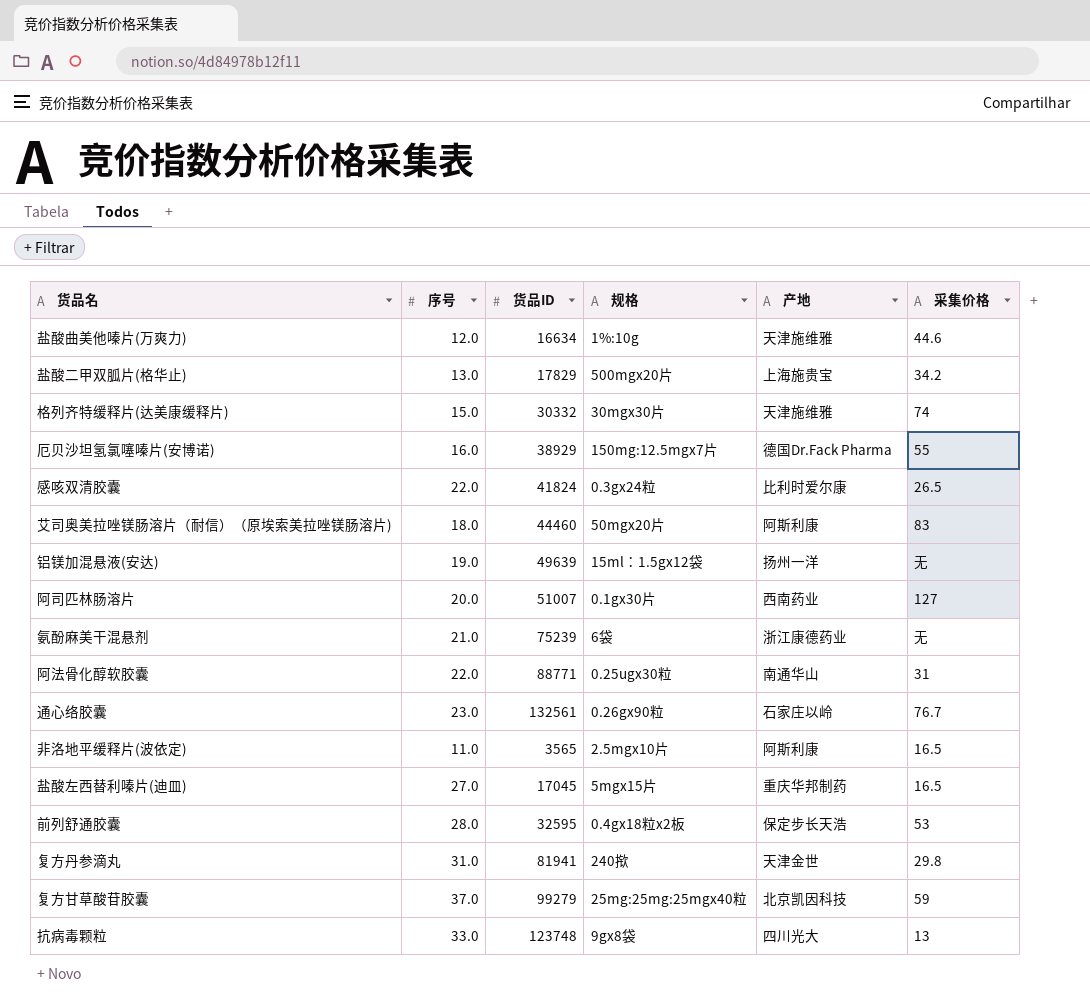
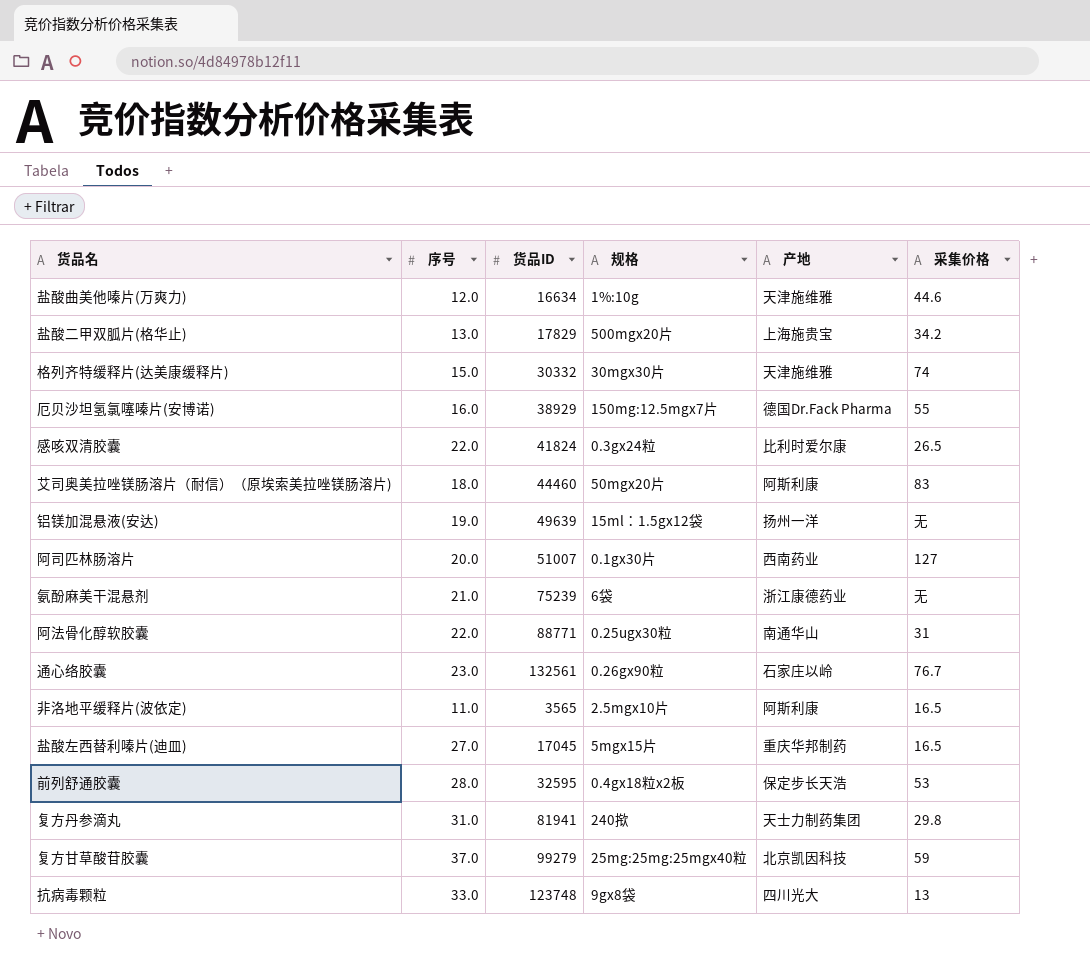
复方丹参滴丸 | 产地: 天津金世 -> 天士力制药集团

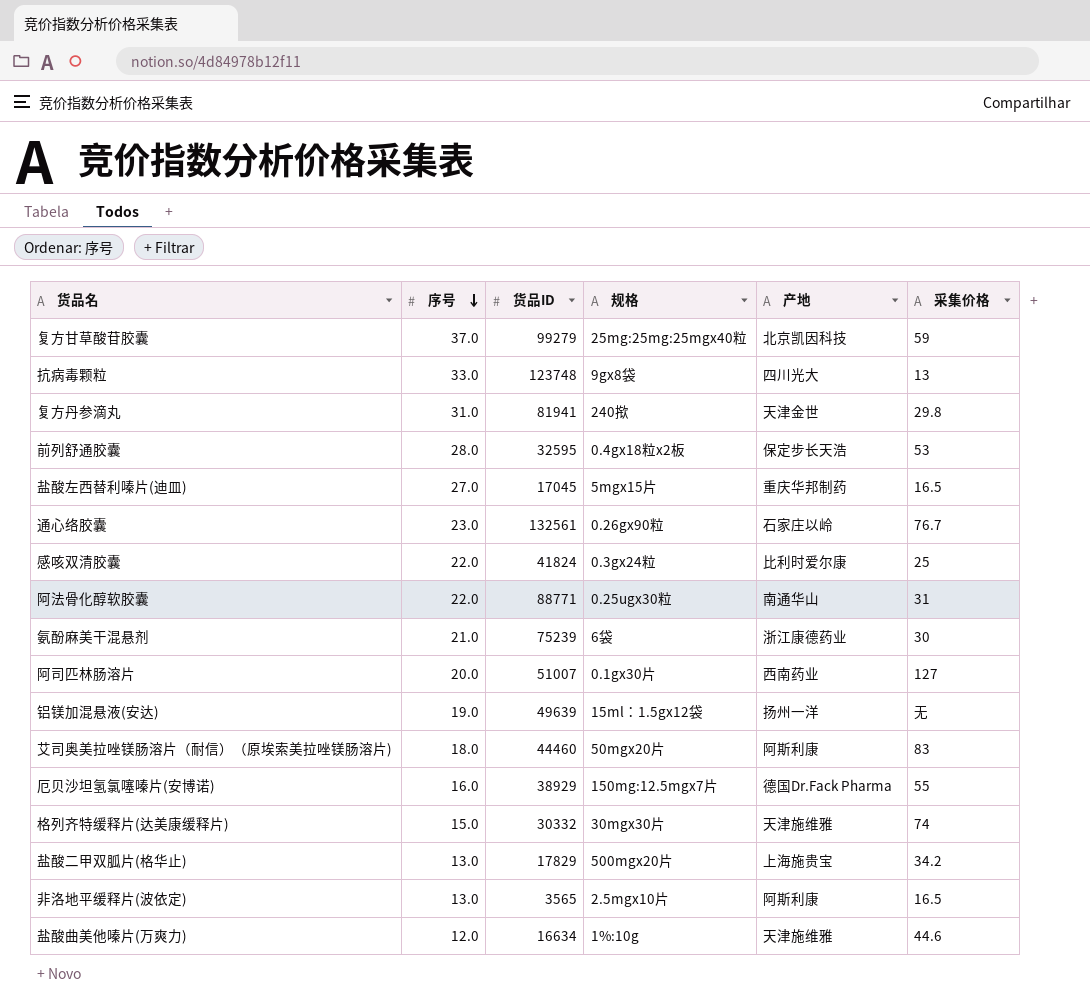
row order: none -> 序号 descending
复方丹参滴丸 | 产地: 天士力制药集团 -> 天津金世
感咳双清胶囊 | 采集价格: 26.5 -> 25
氨酚麻美干混悬剂 | 采集价格: 无 -> 30
非洛地平缓释片(波依定) | 序号: 11.0 -> 13.0

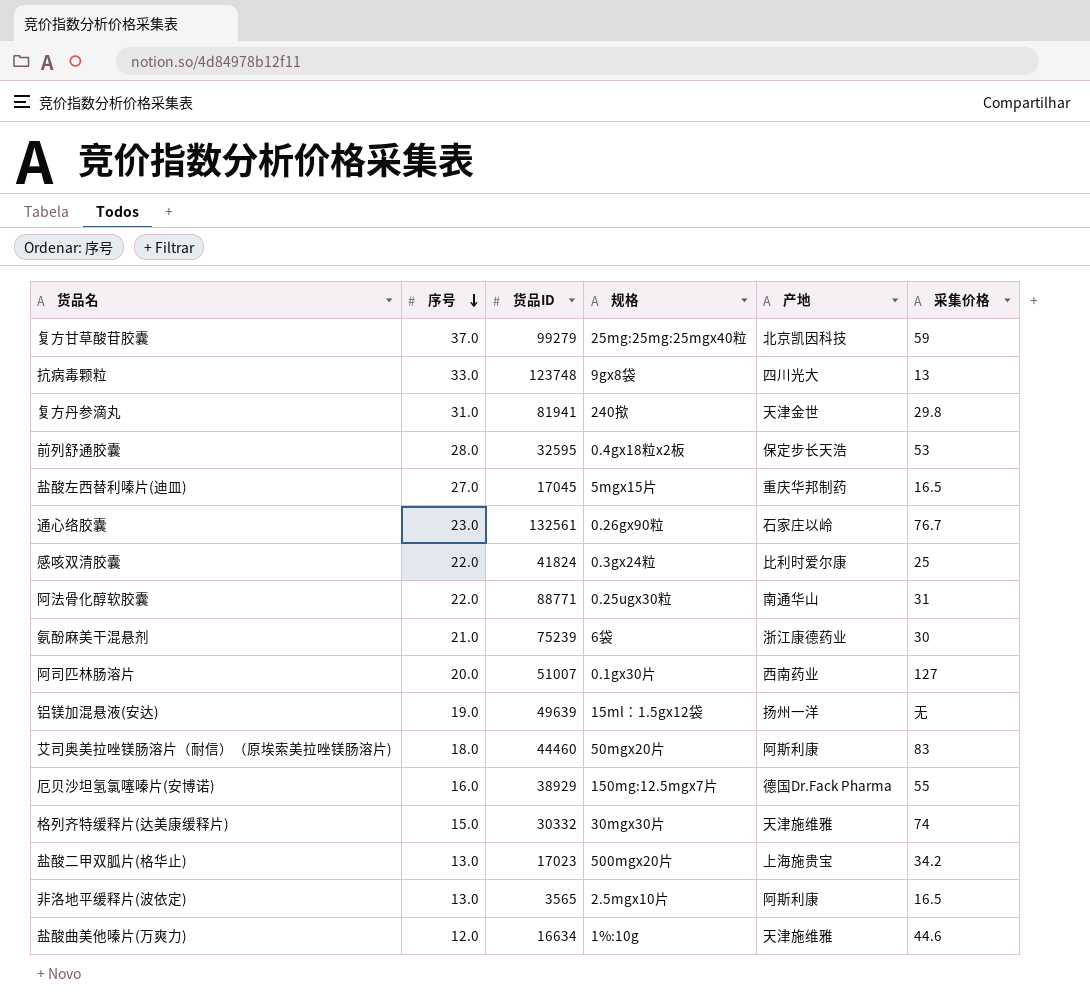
盐酸二甲双胍片(格华止) | 货品ID: 17829 -> 17023

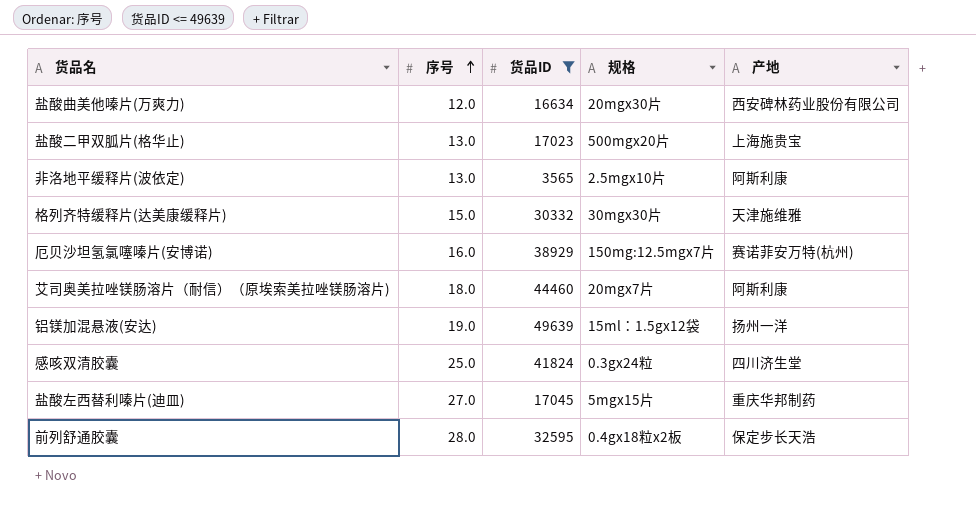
filter: none -> 货品ID <= 49639
row order: 序号 descending -> 序号 ascending
column 采集价格 | position: 6 -> none
盐酸曲美他嗪片(万爽力) | 规格: 1%:10g -> 20mgx30片
盐酸曲美他嗪片(万爽力) | 产地: 天津施维雅 -> 西安碑林药业股份有限公司
厄贝沙坦氢氯噻嗪片(安博诺) | 产地: 德国Dr.Fack Pharma -> 赛诺菲安万特(杭州)
艾司奥美拉唑镁肠溶片（耐信）（原埃索美拉唑镁肠溶片) | 规格: 50mgx20片 -> 20mgx7片
感咳双清胶囊 | 序号: 22.0 -> 25.0
感咳双清胶囊 | 产地: 比利时爱尔康 -> 四川济生堂

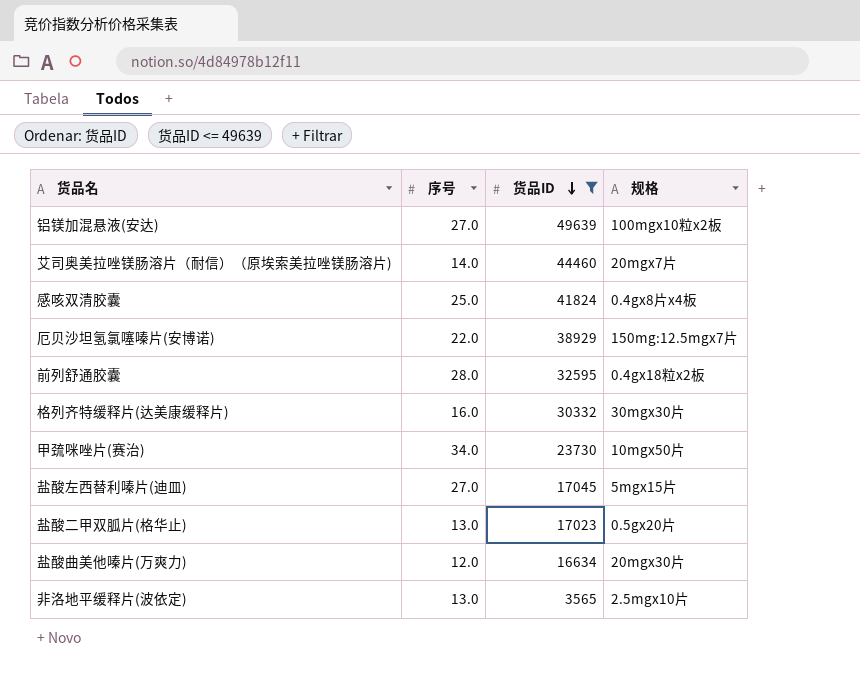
row order: 序号 ascending -> 货品ID descending
column 产地 | position: 5 -> none
铝镁加混悬液(安达) | 序号: 19.0 -> 27.0
铝镁加混悬液(安达) | 规格: 15ml：1.5gx12袋 -> 100mgx10粒x2板
艾司奥美拉唑镁肠溶片（耐信）（原埃索美拉唑镁肠溶片) | 序号: 18.0 -> 14.0
感咳双清胶囊 | 规格: 0.3gx24粒 -> 0.4gx8片x4板
厄贝沙坦氢氯噻嗪片(安博诺) | 序号: 16.0 -> 22.0
格列齐特缓释片(达美康缓释片) | 序号: 15.0 -> 16.0
row 甲巯咪唑片(赛治): none -> 34.0 | 23730 | 10mgx50片
盐酸二甲双胍片(格华止) | 规格: 500mgx20片 -> 0.5gx20片

